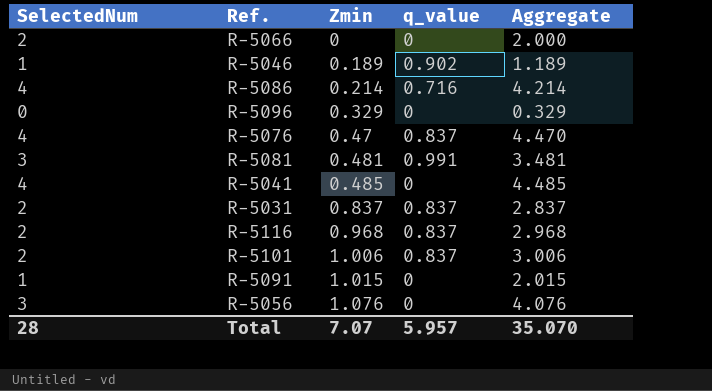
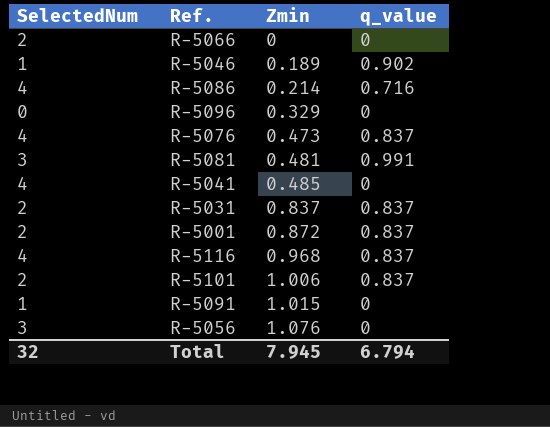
column Aggregate | formula: [SelectedNum] + [Zmin] -> none
R-5076 | Zmin: 0.47 -> 0.473
row R-5001: none -> 2 | 0.872 | 0.837
R-5116 | SelectedNum: 2 -> 4
Total | SelectedNum: 28 -> 32
Total | Zmin: 7.07 -> 7.945
Total | q_value: 5.957 -> 6.794

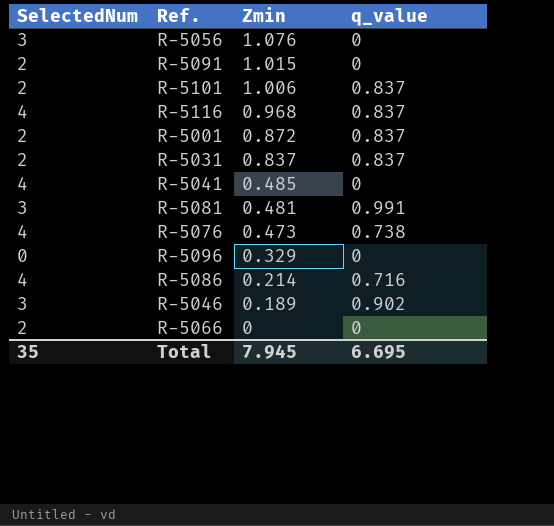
row order: Zmin ascending -> Zmin descending
R-5091 | SelectedNum: 1 -> 2
R-5076 | q_value: 0.837 -> 0.738
R-5046 | SelectedNum: 1 -> 3
Total | SelectedNum: 32 -> 35
Total | q_value: 6.794 -> 6.695

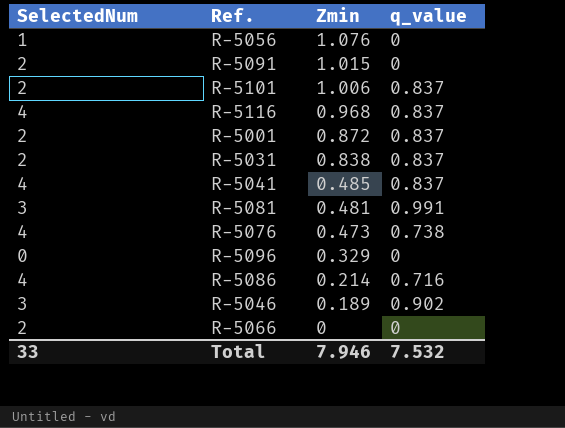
R-5056 | SelectedNum: 3 -> 1
R-5031 | Zmin: 0.837 -> 0.838
R-5041 | q_value: 0 -> 0.837
Total | SelectedNum: 35 -> 33
Total | Zmin: 7.945 -> 7.946
Total | q_value: 6.695 -> 7.532

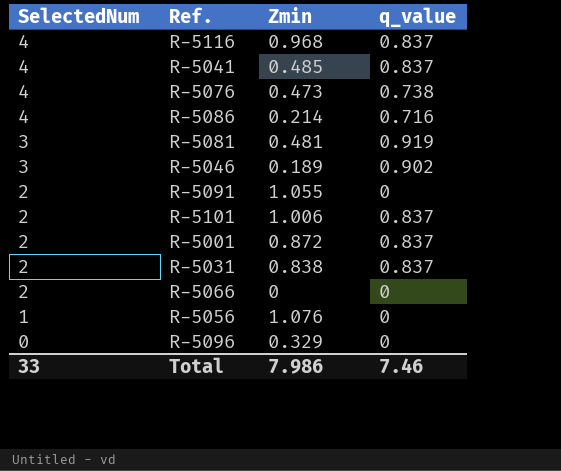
row order: Zmin descending -> SelectedNum descending
R-5081 | q_value: 0.991 -> 0.919
R-5091 | Zmin: 1.015 -> 1.055
Total | Zmin: 7.946 -> 7.986
Total | q_value: 7.532 -> 7.46

